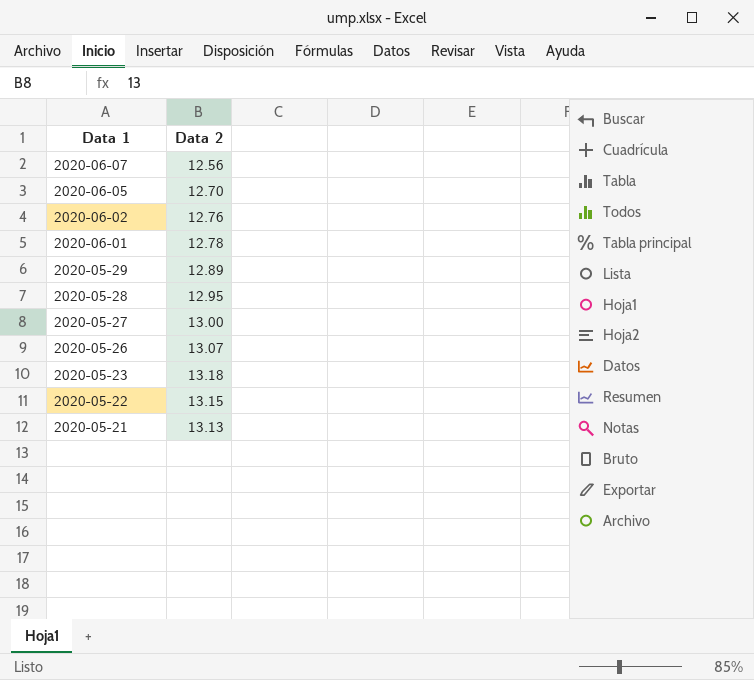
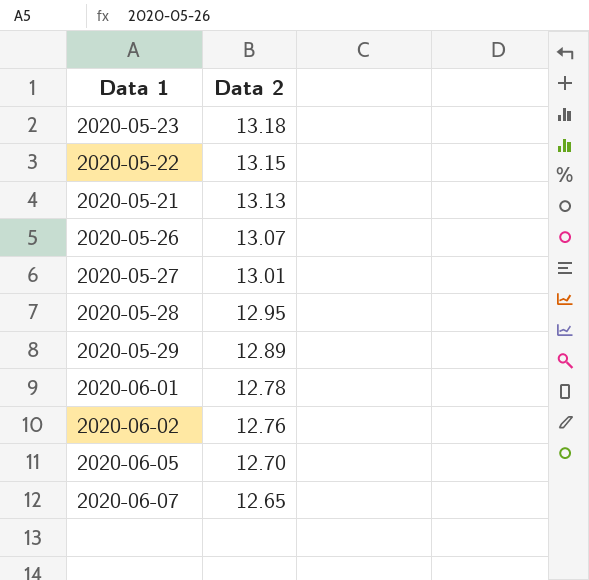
row order: Data 1 descending -> Data 2 descending
2020-05-27 | Data 2: 13.00 -> 13.01
2020-06-07 | Data 2: 12.56 -> 12.65

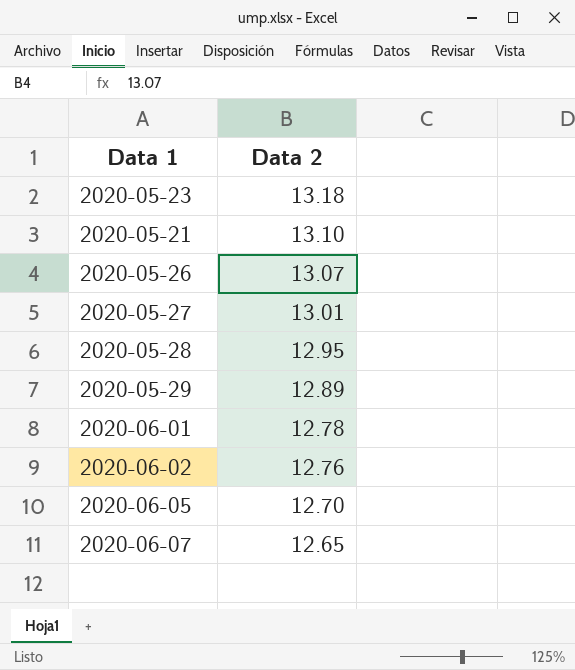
row 2020-05-22: 13.15 -> none
2020-05-21 | Data 2: 13.13 -> 13.10

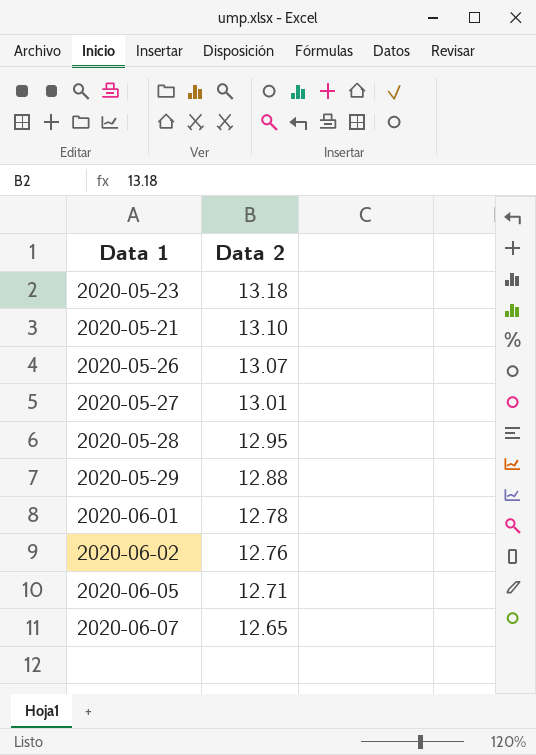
2020-05-29 | Data 2: 12.89 -> 12.88
2020-06-05 | Data 2: 12.70 -> 12.71

